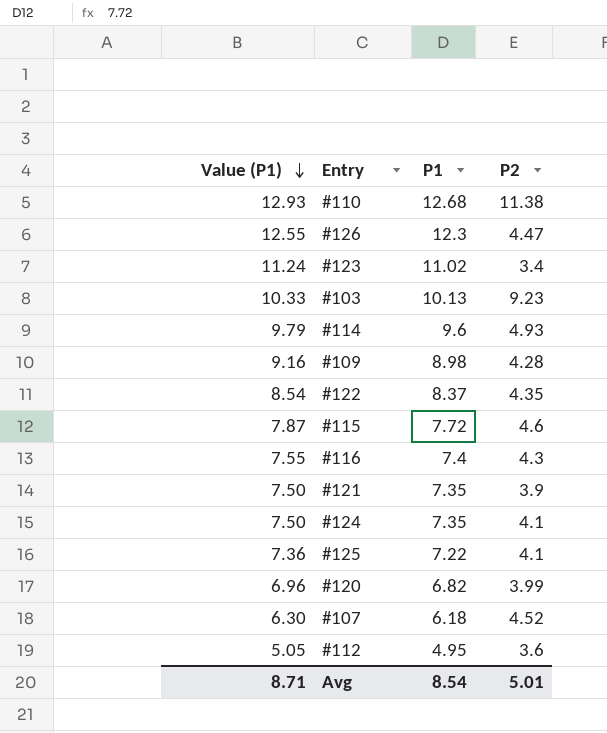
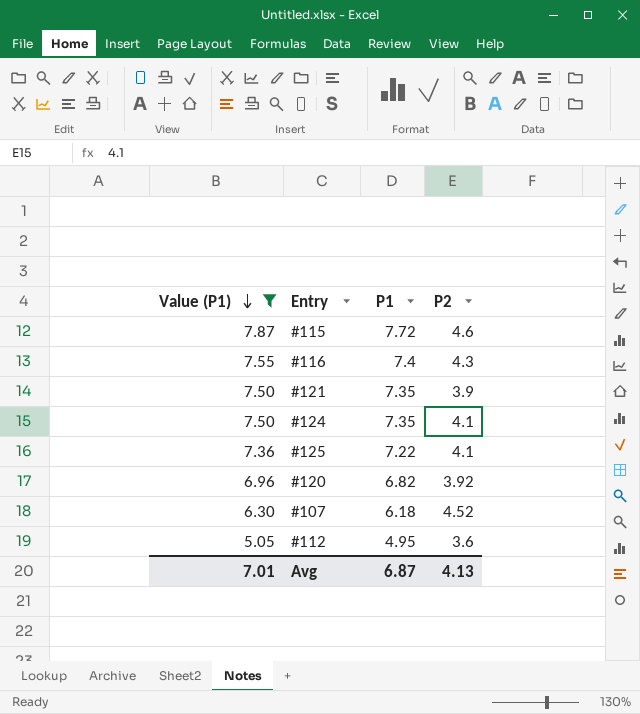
filter: none -> Value (P1) <= 7.87
#120 | P2: 3.99 -> 3.92
Avg | Value (P1): 8.71 -> 7.01
Avg | P1: 8.54 -> 6.87
Avg | P2: 5.01 -> 4.13

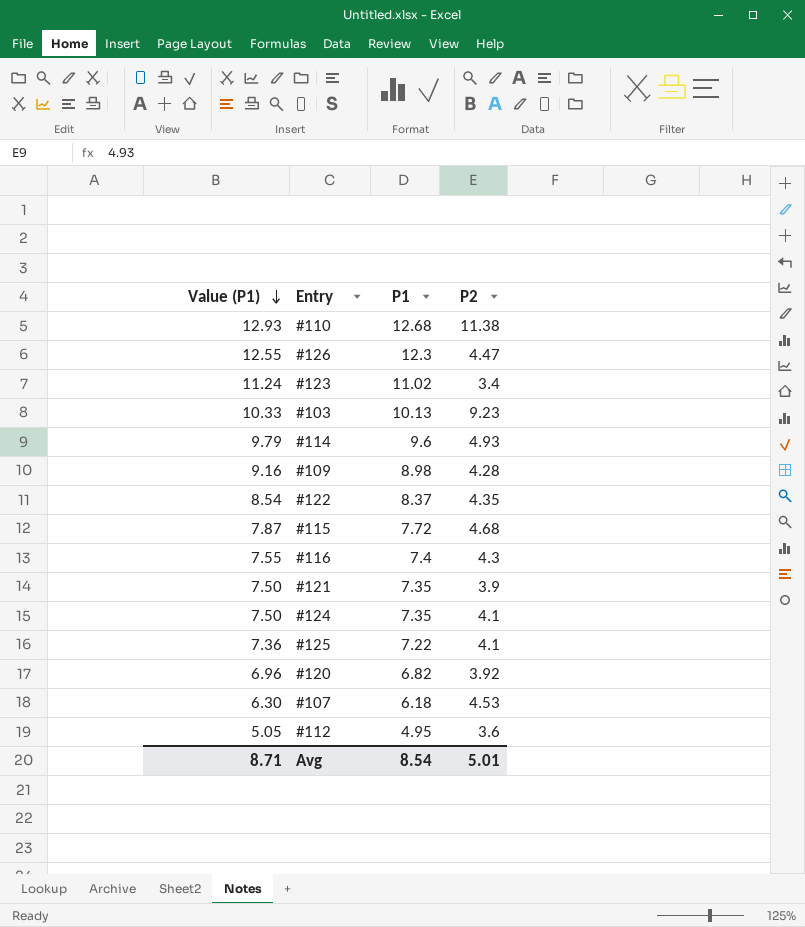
filter: Value (P1) <= 7.87 -> none
#115 | P2: 4.6 -> 4.68
#107 | P2: 4.52 -> 4.53
Avg | Value (P1): 7.01 -> 8.71
Avg | P1: 6.87 -> 8.54
Avg | P2: 4.13 -> 5.01

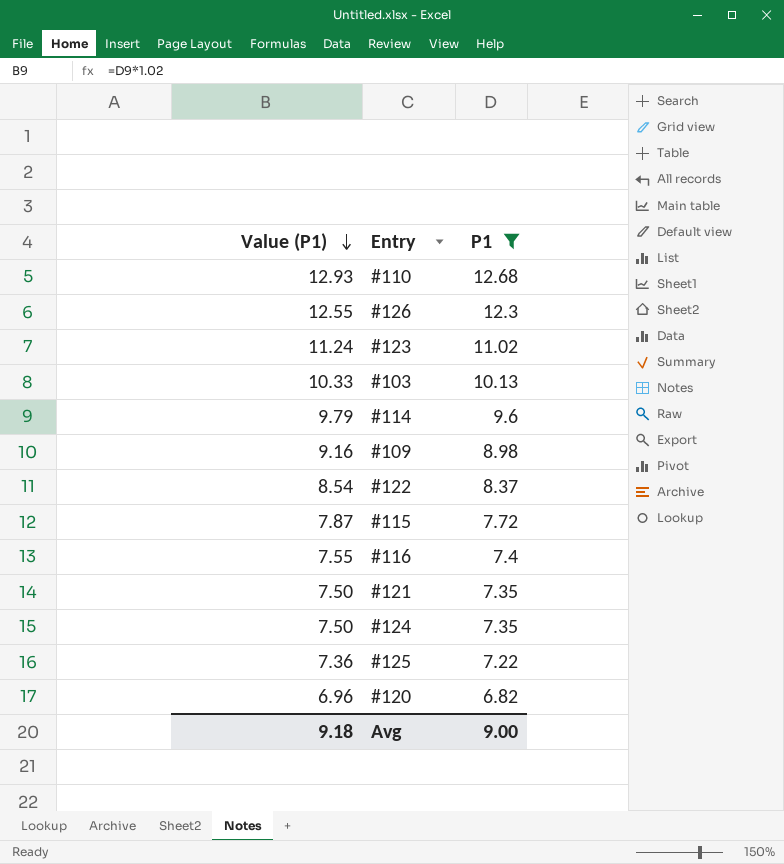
filter: none -> P1 >= 6.82
column P2 | position: 4 -> none
Avg | Value (P1): 8.71 -> 9.18
Avg | P1: 8.54 -> 9.00

